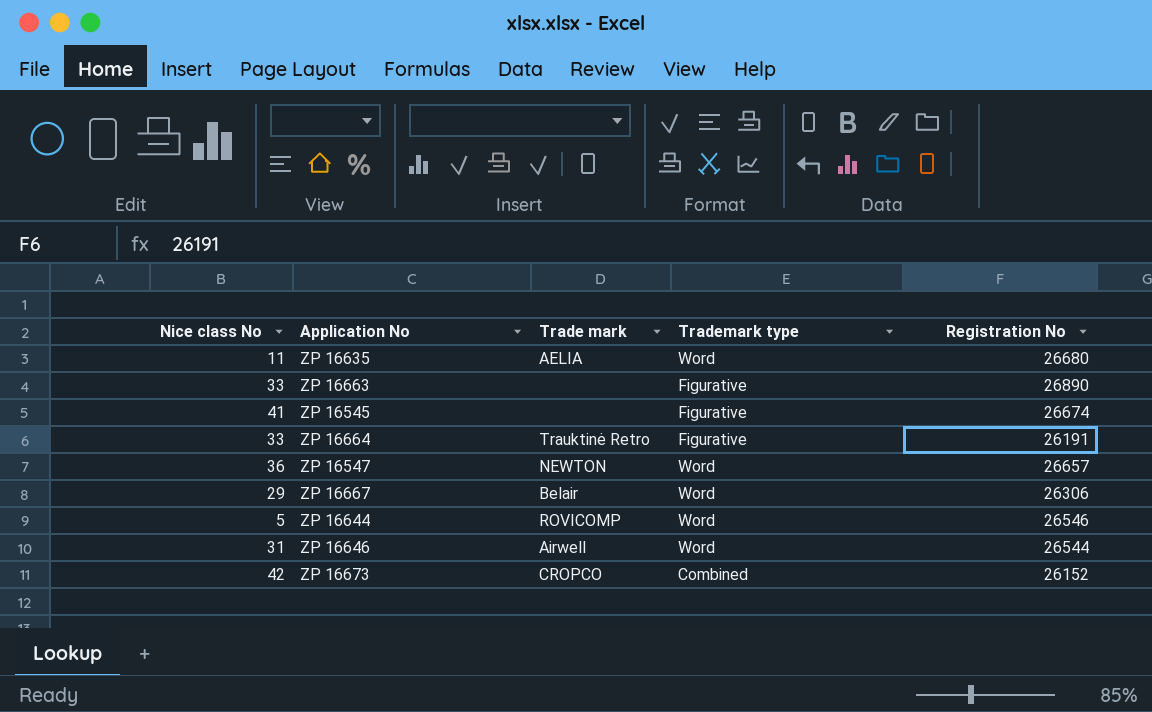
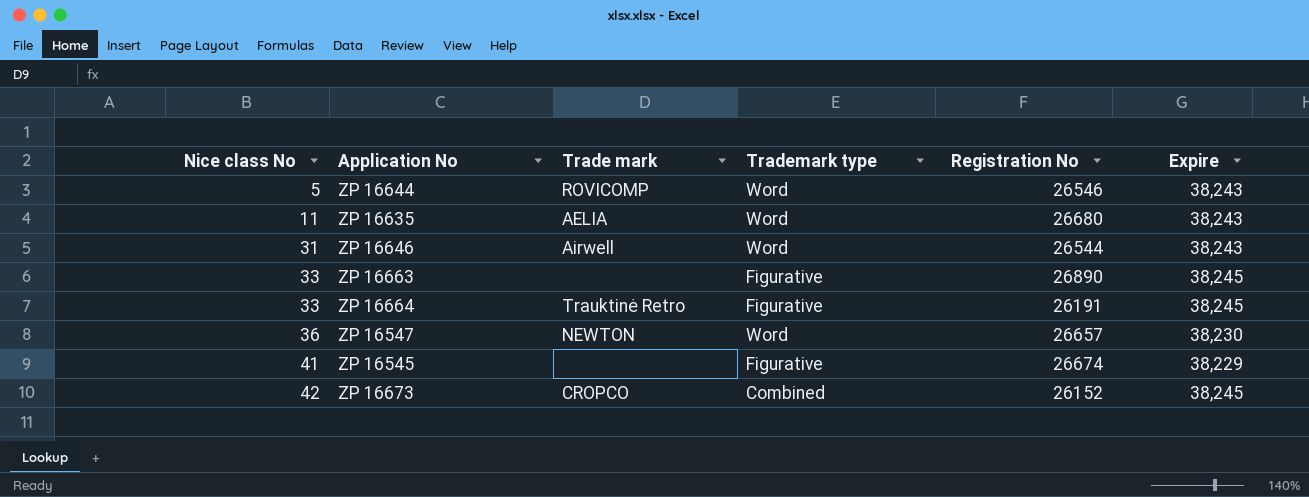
row order: none -> Nice class No ascending
column Expire | position: none -> 6
row ZP 16667: 29 | Belair | Word | 26306 -> none

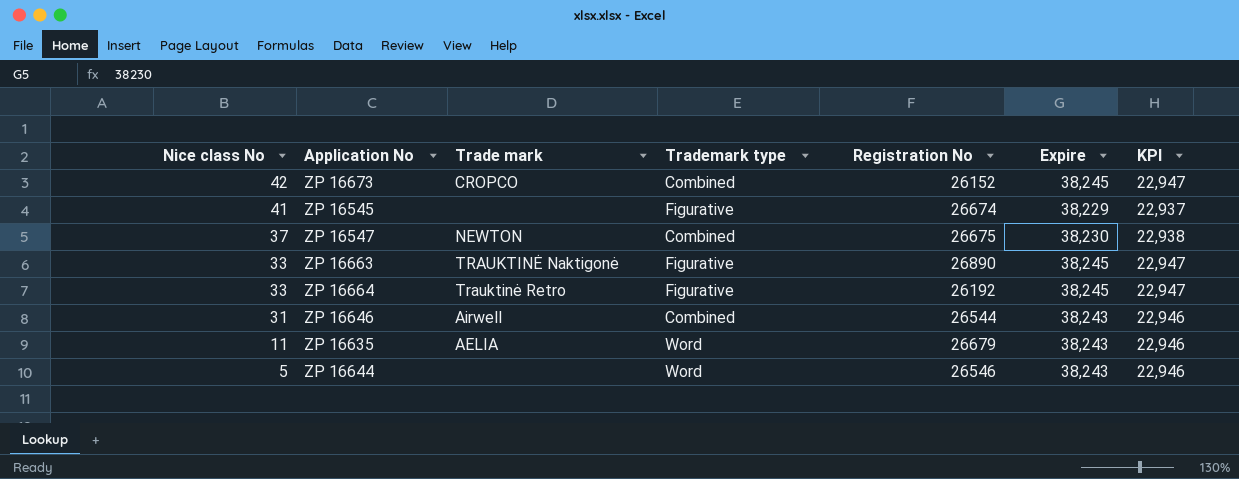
row order: Nice class No ascending -> Nice class No descending
column KPI | formula: none -> [Expire] * 0.6
ZP 16547 | Nice class No: 36 -> 37
ZP 16547 | Trademark type: Word -> Combined
ZP 16547 | Registration No: 26657 -> 26675
ZP 16663 | Trade mark: none -> TRAUKTINĖ Naktigonė
ZP 16664 | Registration No: 26191 -> 26192
ZP 16646 | Trademark type: Word -> Combined
ZP 16635 | Registration No: 26680 -> 26679
ZP 16644 | Trade mark: ROVICOMP -> none

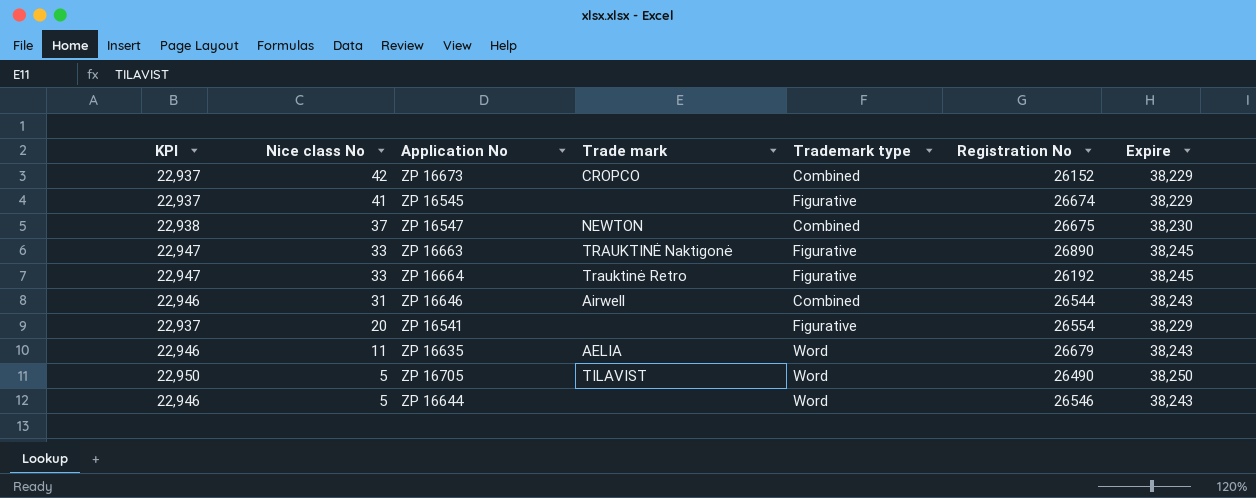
column KPI | position: 7 -> 1
ZP 16673 | KPI: 22,947 -> 22,937
ZP 16673 | Expire: 38,245 -> 38,229
row ZP 16541: none -> 22,937 | 20 | none | Figurative | 26554 | 38,229
row ZP 16705: none -> 22,950 | 5 | TILAVIST | Word | 26490 | 38,250

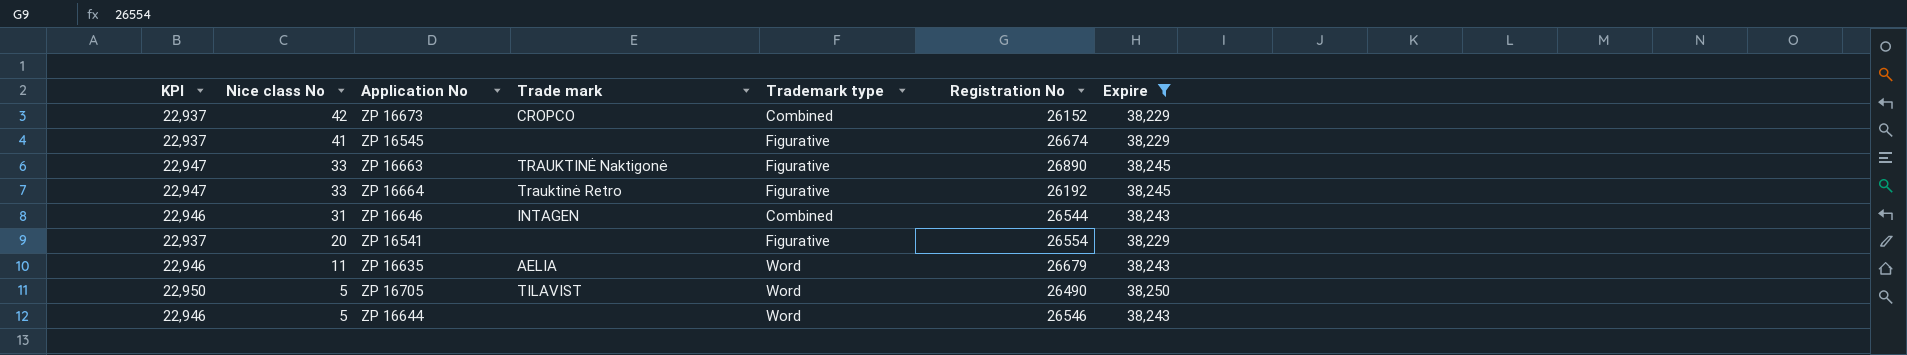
filter: none -> Expire != 38,230
ZP 16646 | Trade mark: Airwell -> INTAGEN

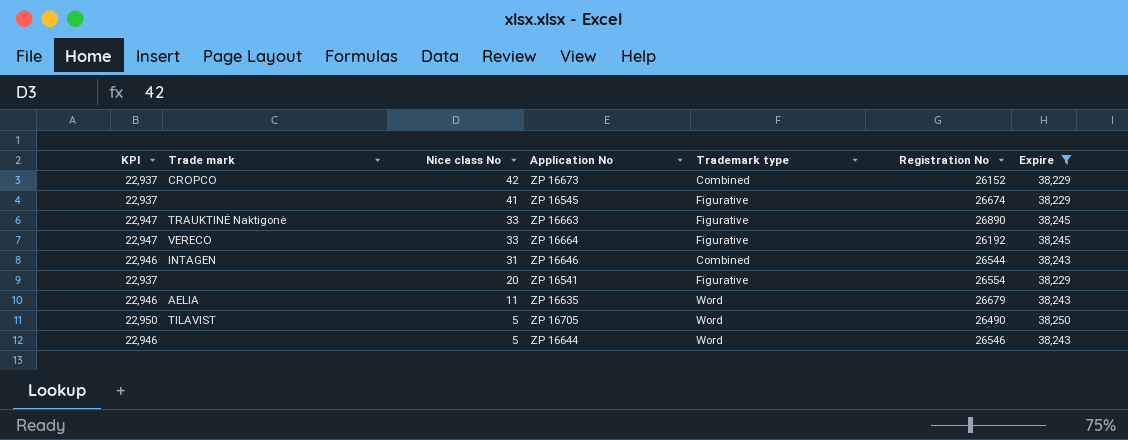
column Trade mark | position: 4 -> 2
ZP 16664 | Trade mark: Trauktinė Retro -> VERECO

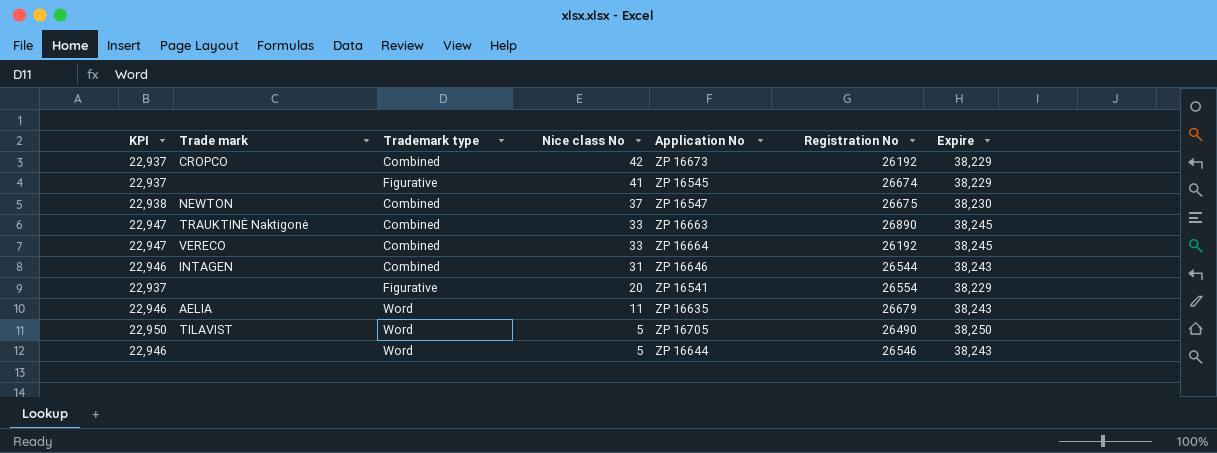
filter: Expire != 38,230 -> none
column Trademark type | position: 5 -> 3
ZP 16673 | Registration No: 26152 -> 26192
ZP 16663 | Trademark type: Figurative -> Combined
ZP 16664 | Trademark type: Figurative -> Combined

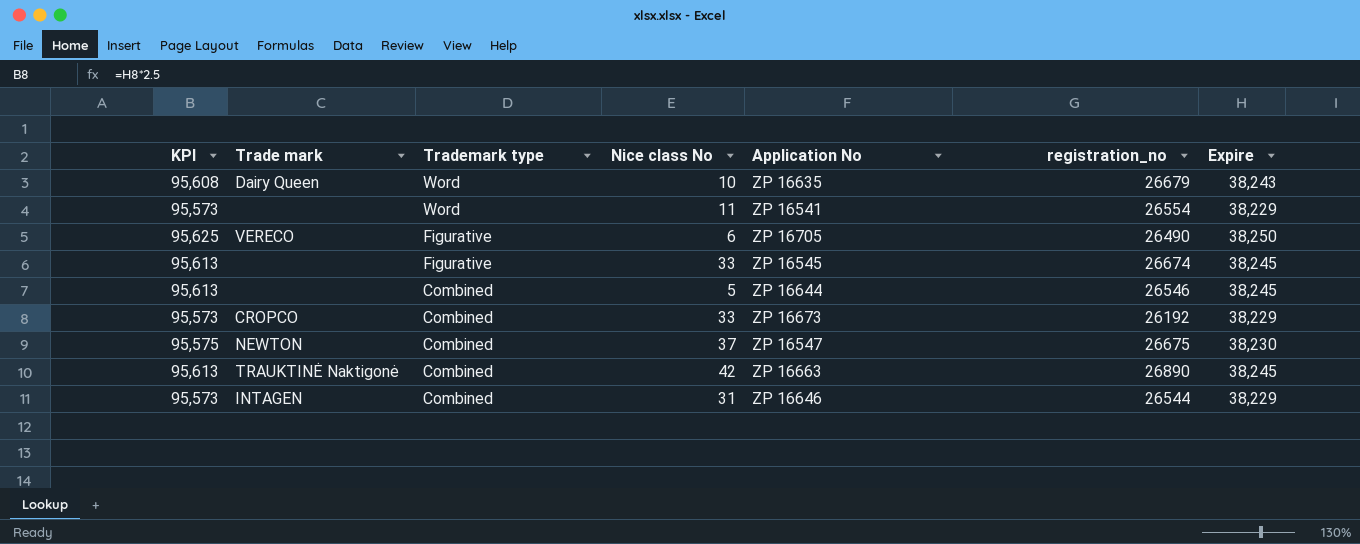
row order: Nice class No descending -> Trademark type descending
column KPI | formula: [Expire] * 0.6 -> [Expire] * 2.5
column name: Registration No -> registration_no
row ZP 16664: 22,947 | VERECO | Combined | 33 | 26192 | 38,245 -> none
ZP 16635 | Trade mark: AELIA -> Dairy Queen
ZP 16635 | Nice class No: 11 -> 10
ZP 16541 | Trademark type: Figurative -> Word
ZP 16541 | Nice class No: 20 -> 11
ZP 16705 | Trade mark: TILAVIST -> VERECO
ZP 16705 | Trademark type: Word -> Figurative
ZP 16705 | Nice class No: 5 -> 6
ZP 16545 | Nice class No: 41 -> 33
ZP 16545 | Expire: 38,229 -> 38,245
ZP 16644 | Trademark type: Word -> Combined
ZP 16644 | Expire: 38,243 -> 38,245
ZP 16673 | Nice class No: 42 -> 33
ZP 16663 | Nice class No: 33 -> 42
ZP 16646 | Expire: 38,243 -> 38,229

